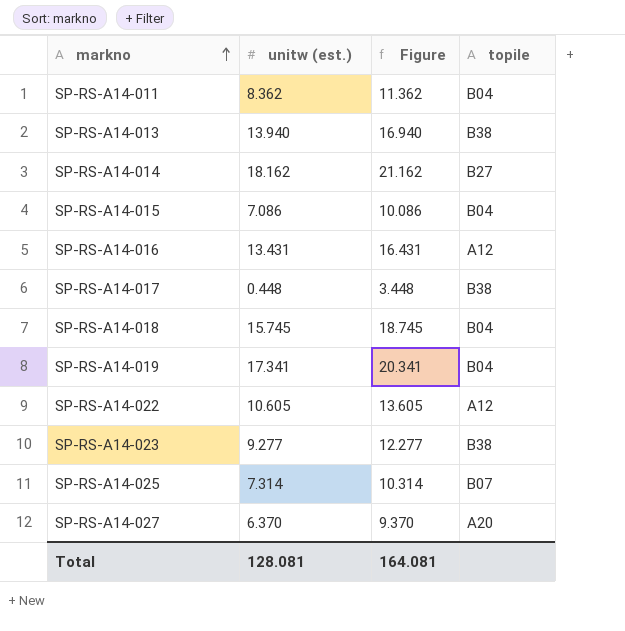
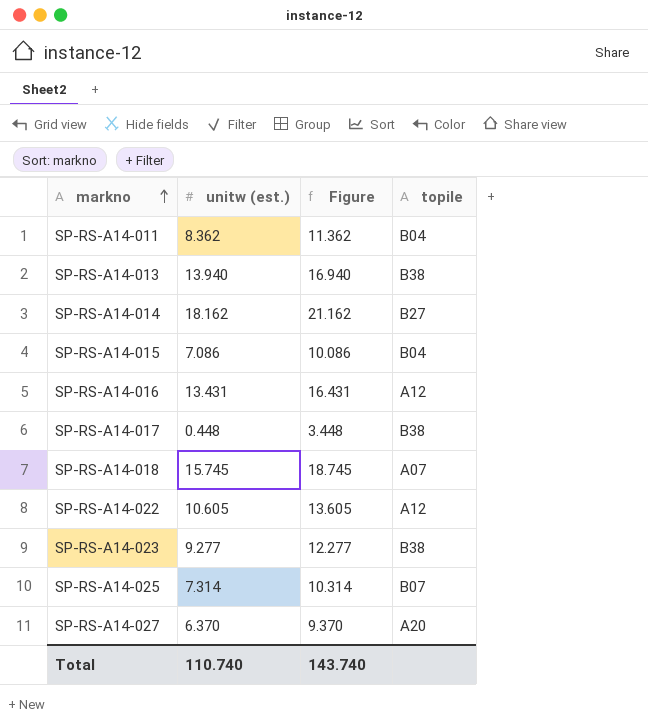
row SP-RS-A14-019: 17.341 | 20.341 | B04 -> none
SP-RS-A14-018 | topile: B04 -> A07
Total | unitw (est.): 128.081 -> 110.740
Total | Figure: 164.081 -> 143.740

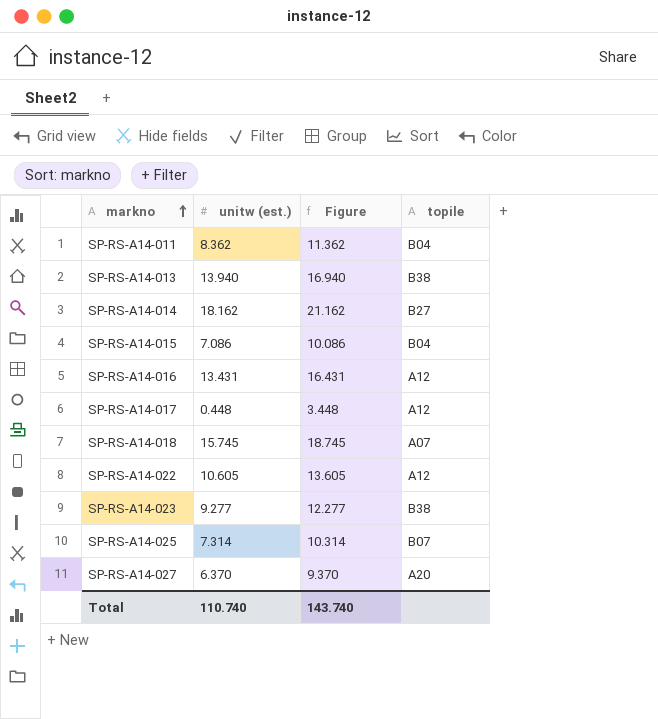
SP-RS-A14-017 | topile: B38 -> A12

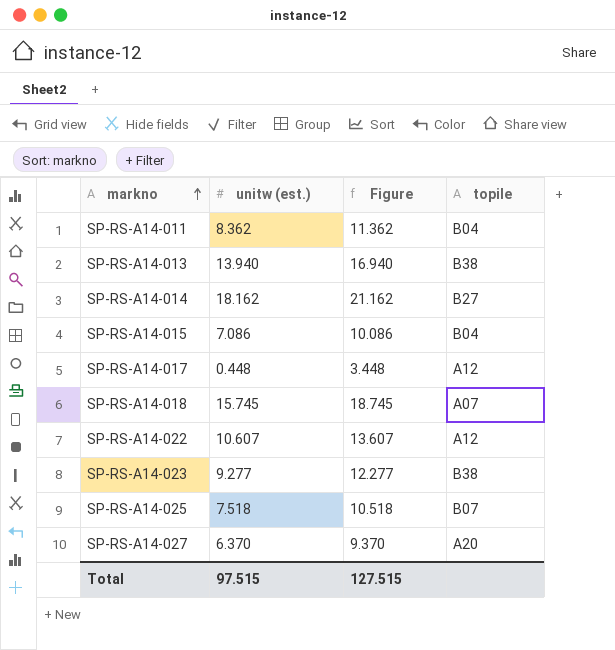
row SP-RS-A14-016: 13.431 | 16.431 | A12 -> none
SP-RS-A14-022 | unitw (est.): 10.605 -> 10.607
SP-RS-A14-022 | Figure: 13.605 -> 13.607
SP-RS-A14-025 | unitw (est.): 7.314 -> 7.518
SP-RS-A14-025 | Figure: 10.314 -> 10.518
Total | unitw (est.): 110.740 -> 97.515
Total | Figure: 143.740 -> 127.515

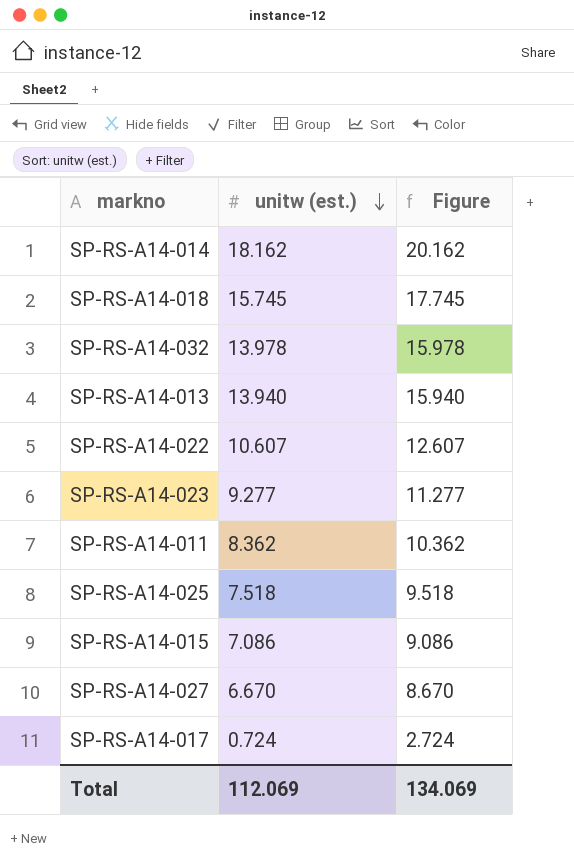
row order: markno ascending -> unitw (est.) descending
column topile | position: 4 -> none
column Figure | formula: [unitw (est.)] + 3 -> [unitw (est.)] + 2
row SP-RS-A14-032: none -> 13.978 | 15.978
SP-RS-A14-027 | unitw (est.): 6.370 -> 6.670
SP-RS-A14-017 | unitw (est.): 0.448 -> 0.724
Total | unitw (est.): 97.515 -> 112.069
Total | Figure: 127.515 -> 134.069

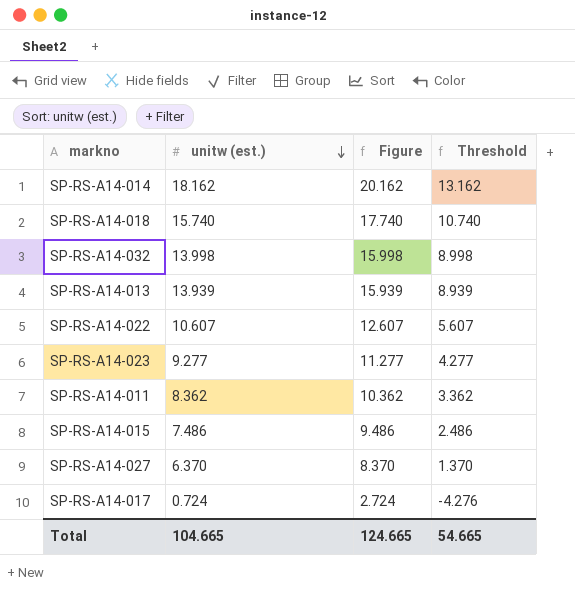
column Threshold | formula: none -> [unitw (est.)] - 5
row SP-RS-A14-025: 7.518 | 9.518 -> none
SP-RS-A14-018 | unitw (est.): 15.745 -> 15.740
SP-RS-A14-018 | Figure: 17.745 -> 17.740
SP-RS-A14-032 | unitw (est.): 13.978 -> 13.998
SP-RS-A14-032 | Figure: 15.978 -> 15.998
SP-RS-A14-013 | unitw (est.): 13.940 -> 13.939
SP-RS-A14-013 | Figure: 15.940 -> 15.939
SP-RS-A14-015 | unitw (est.): 7.086 -> 7.486
SP-RS-A14-015 | Figure: 9.086 -> 9.486
SP-RS-A14-027 | unitw (est.): 6.670 -> 6.370
SP-RS-A14-027 | Figure: 8.670 -> 8.370
Total | unitw (est.): 112.069 -> 104.665
Total | Figure: 134.069 -> 124.665

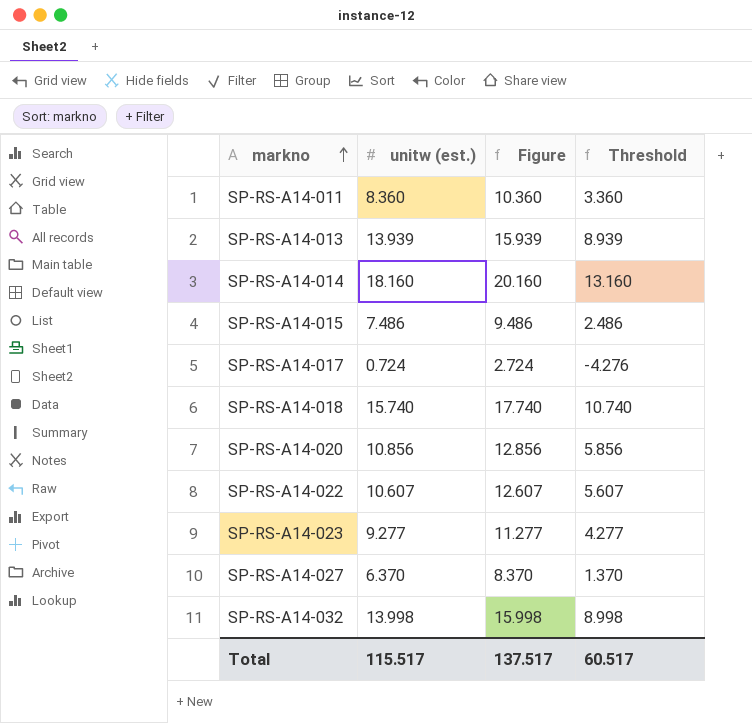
row order: unitw (est.) descending -> markno ascending
SP-RS-A14-011 | unitw (est.): 8.362 -> 8.360
SP-RS-A14-011 | Figure: 10.362 -> 10.360
SP-RS-A14-011 | Threshold: 3.362 -> 3.360
SP-RS-A14-014 | unitw (est.): 18.162 -> 18.160
SP-RS-A14-014 | Figure: 20.162 -> 20.160
SP-RS-A14-014 | Threshold: 13.162 -> 13.160
row SP-RS-A14-020: none -> 10.856 | 12.856 | 5.856
Total | unitw (est.): 104.665 -> 115.517
Total | Figure: 124.665 -> 137.517
Total | Threshold: 54.665 -> 60.517

